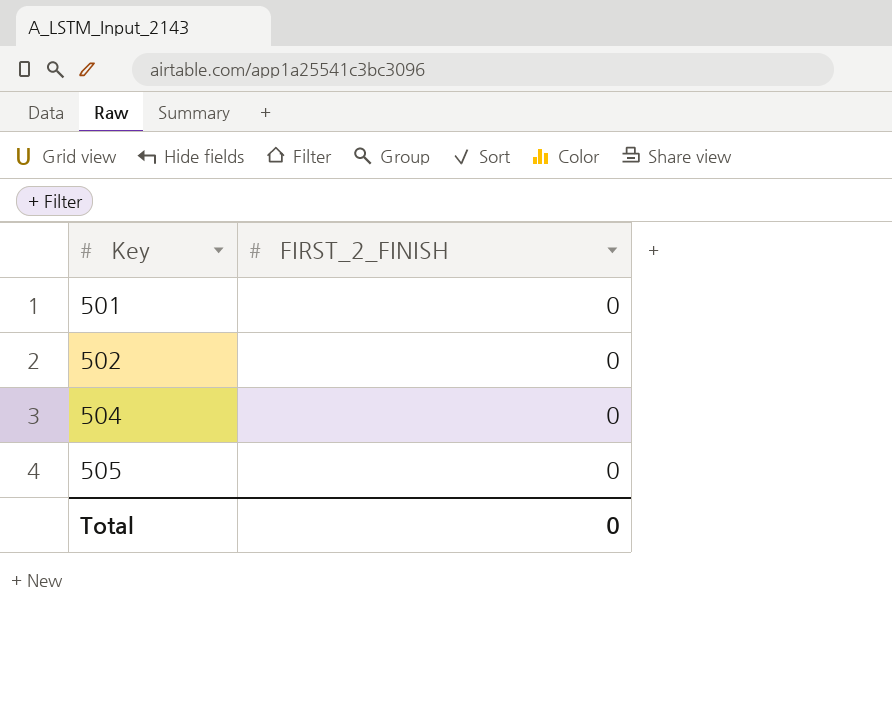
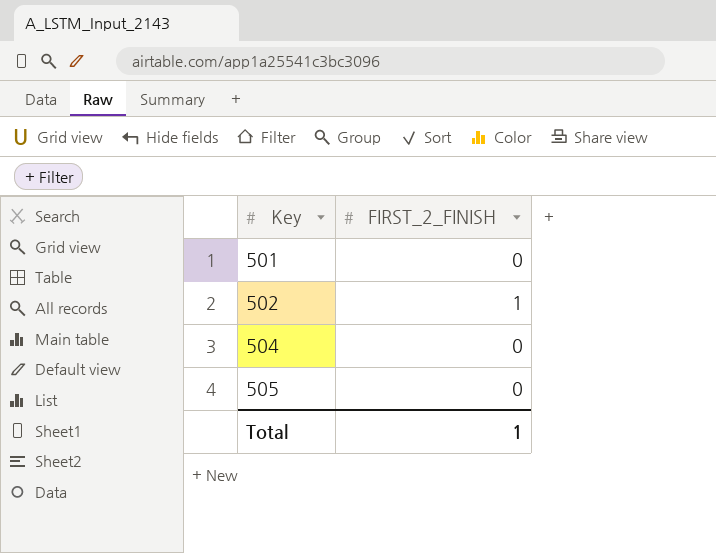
502 | FIRST_2_FINISH: 0 -> 1
Total | FIRST_2_FINISH: 0 -> 1

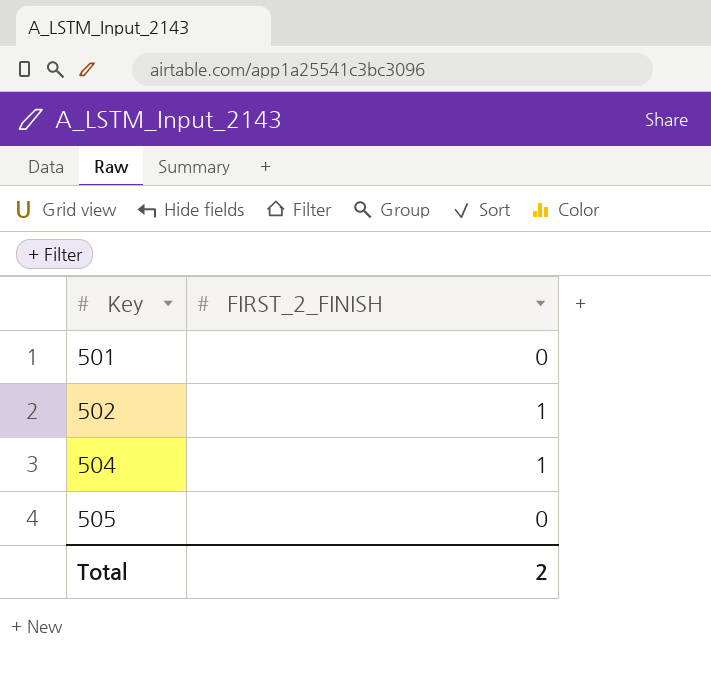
504 | FIRST_2_FINISH: 0 -> 1
Total | FIRST_2_FINISH: 1 -> 2

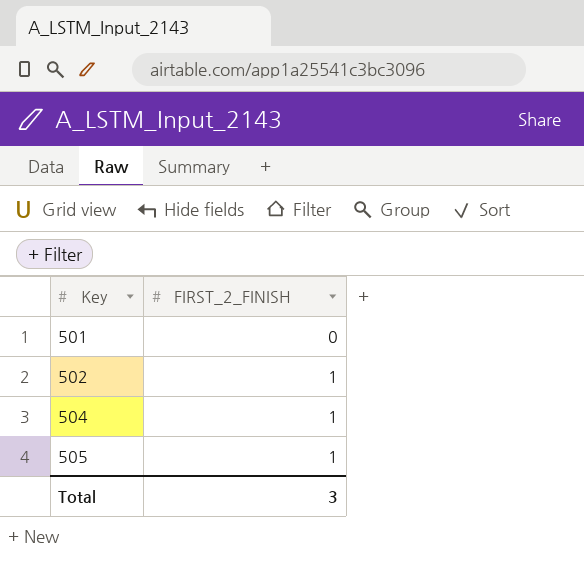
505 | FIRST_2_FINISH: 0 -> 1
Total | FIRST_2_FINISH: 2 -> 3

